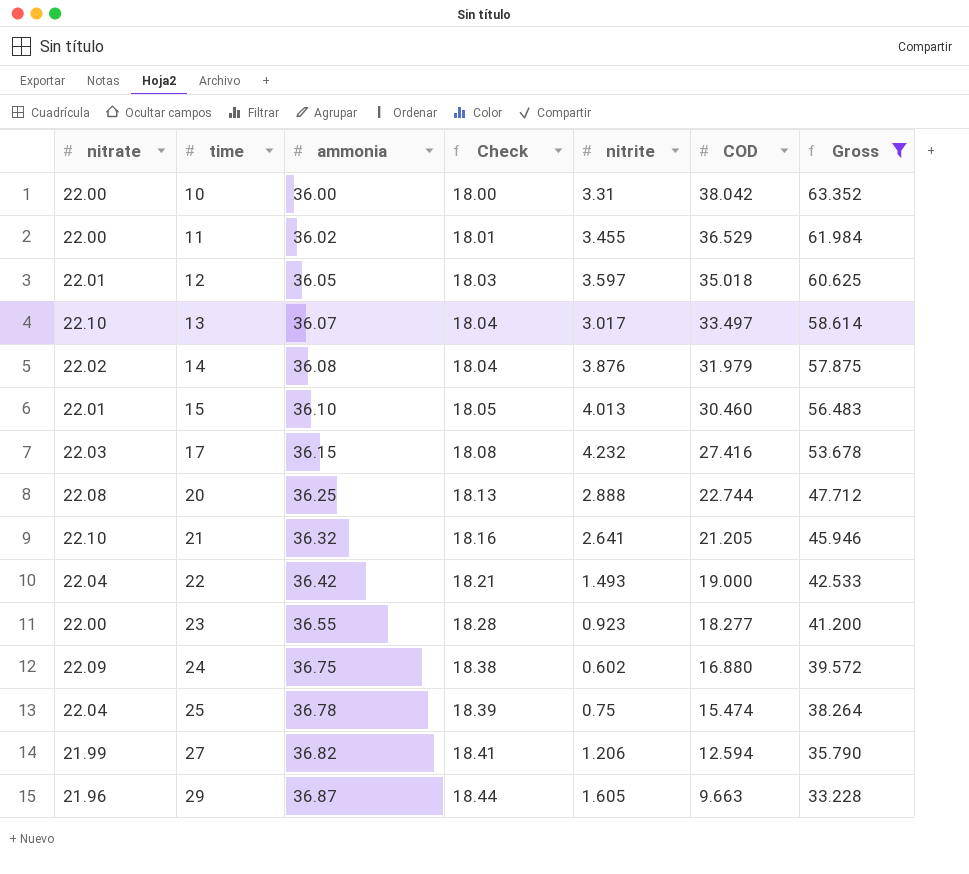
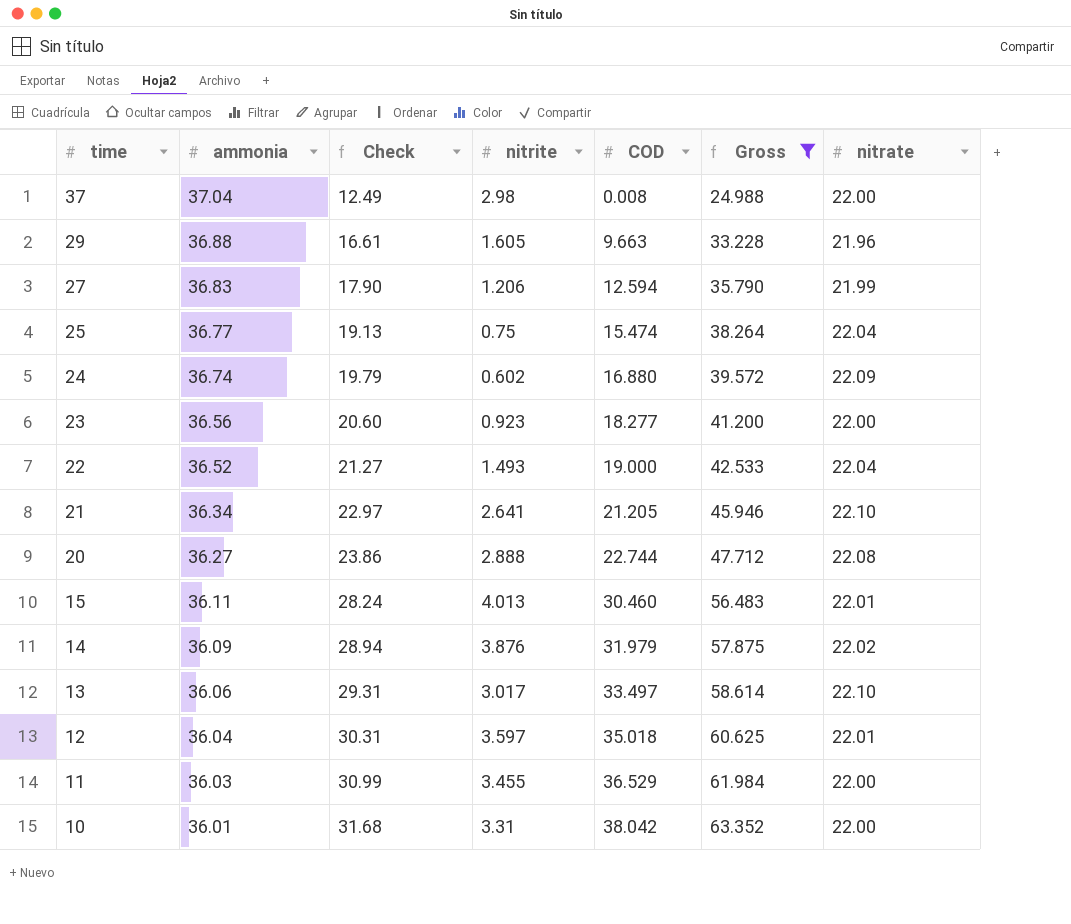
row order: time ascending -> time descending
column Check | formula: [ammonia] * 0.5 -> [Gross] * 0.5
column nitrate | position: 1 -> 7
row 17: 22.03 | 36.15 | 18.08 | 4.232 | 27.416 | 53.678 -> none
row 37: none -> 37.04 | 12.49 | 2.98 | 0.008 | 24.988 | 22.00
29 | ammonia: 36.87 -> 36.88
27 | ammonia: 36.82 -> 36.83
25 | ammonia: 36.78 -> 36.77
24 | ammonia: 36.75 -> 36.74
23 | ammonia: 36.55 -> 36.56
22 | ammonia: 36.42 -> 36.52
21 | ammonia: 36.32 -> 36.34
20 | ammonia: 36.25 -> 36.27
15 | ammonia: 36.10 -> 36.11
14 | ammonia: 36.08 -> 36.09
13 | ammonia: 36.07 -> 36.06
12 | ammonia: 36.05 -> 36.04
11 | ammonia: 36.02 -> 36.03
10 | ammonia: 36.00 -> 36.01

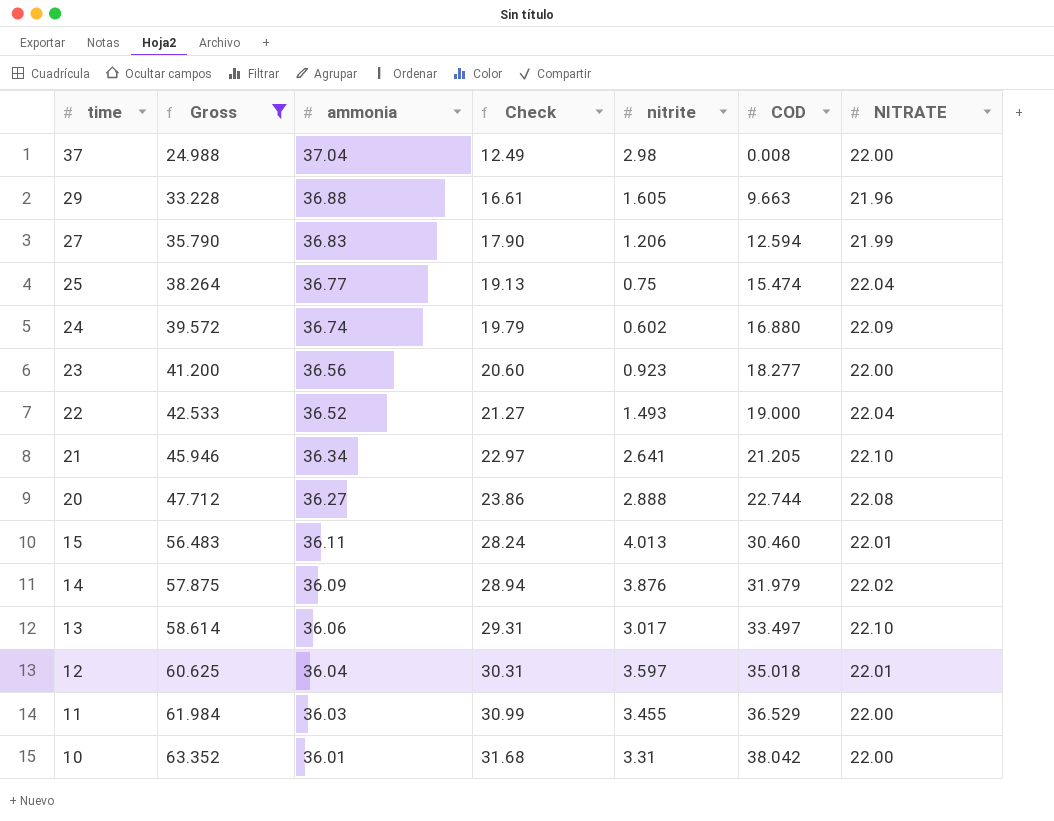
column Gross | position: 6 -> 2
column name: nitrate -> NITRATE

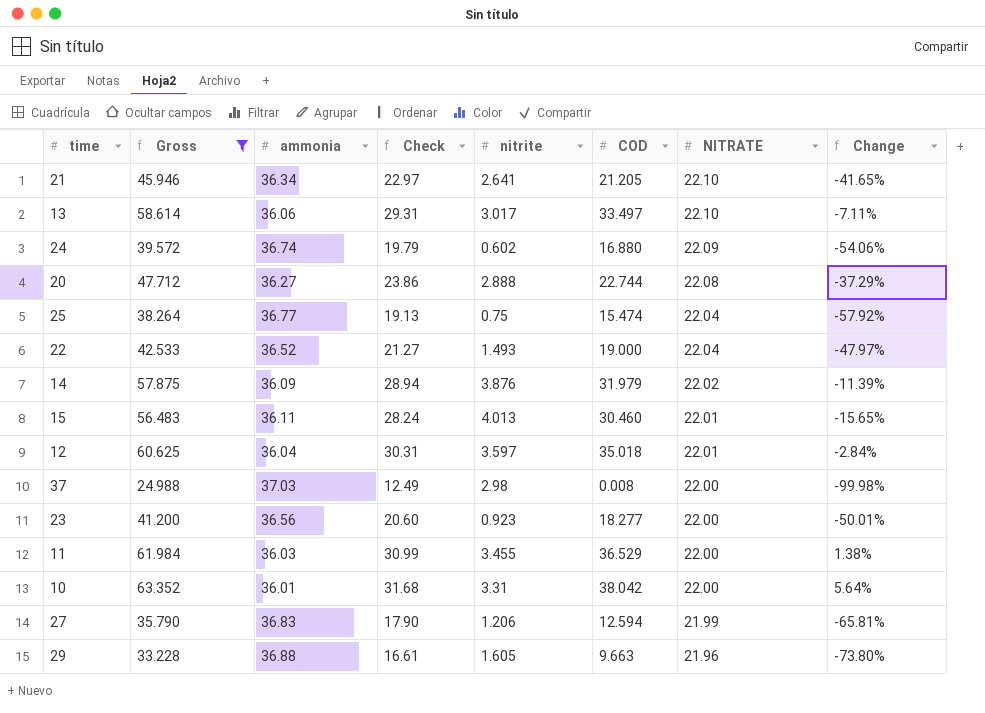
row order: time descending -> NITRATE descending
column Change | formula: none -> ([COD] - [ammonia]) / [ammonia]
37 | ammonia: 37.04 -> 37.03

